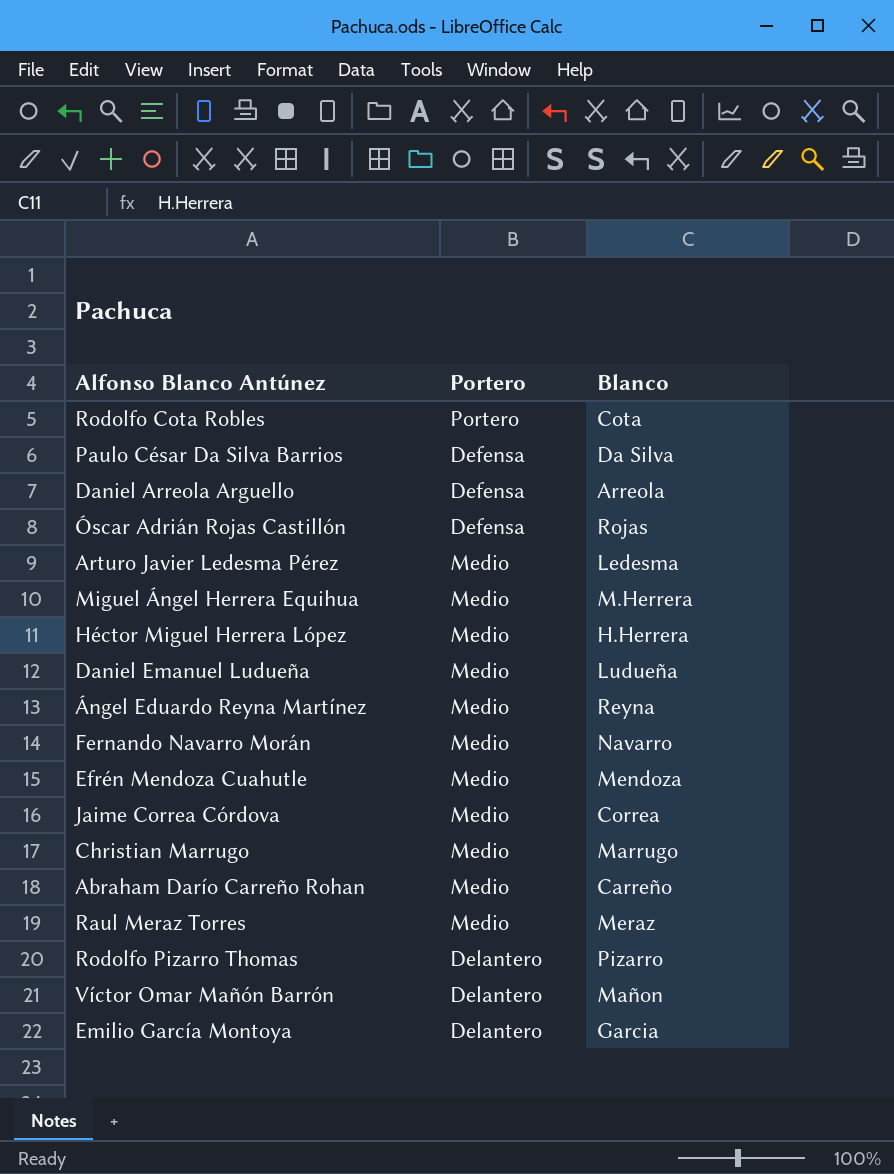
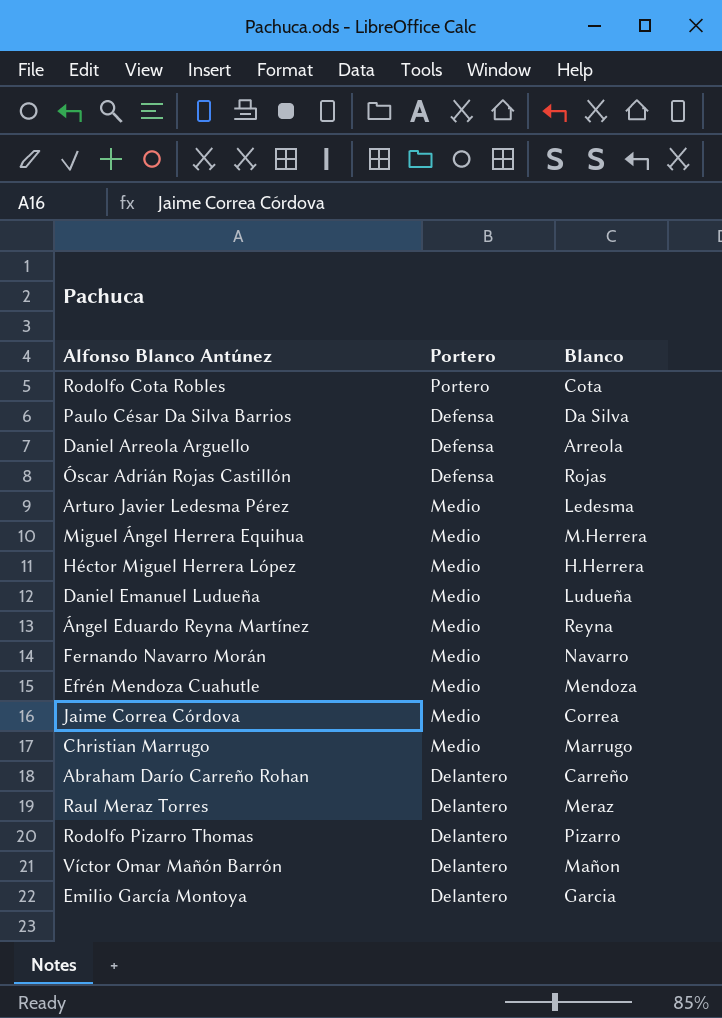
Abraham Darío Carreño Rohan | Portero: Medio -> Delantero
Raul Meraz Torres | Portero: Medio -> Delantero

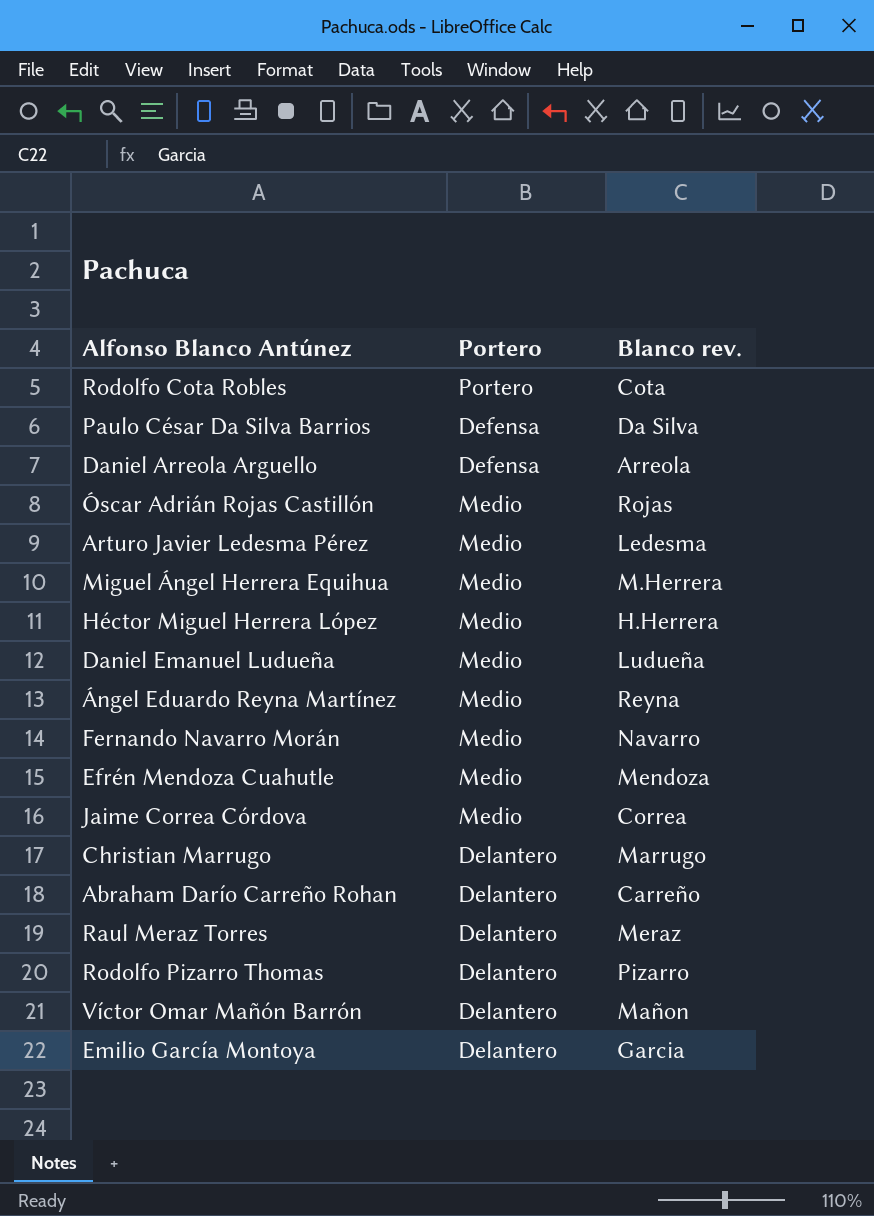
column name: Blanco -> Blanco rev.
Óscar Adrián Rojas Castillón | Portero: Defensa -> Medio
Christian Marrugo | Portero: Medio -> Delantero

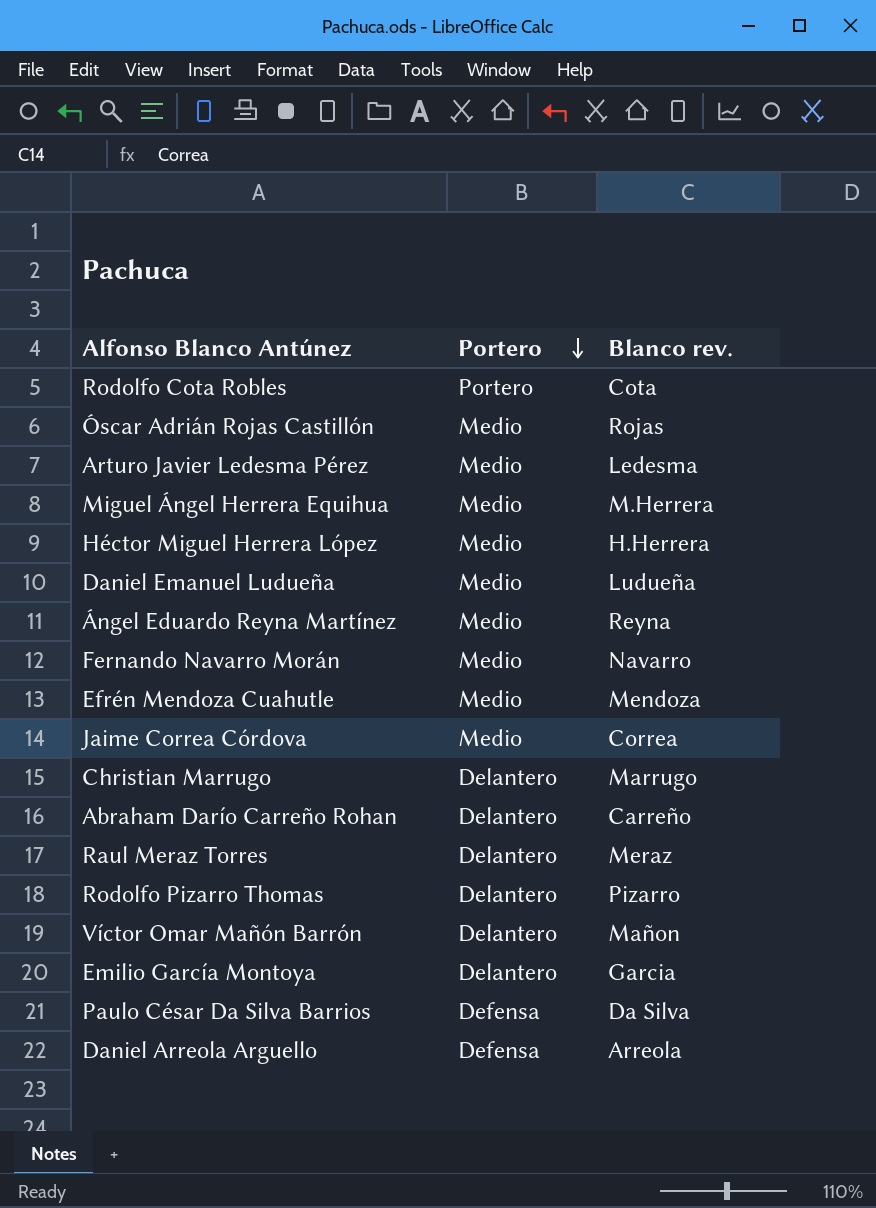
row order: none -> Portero descending

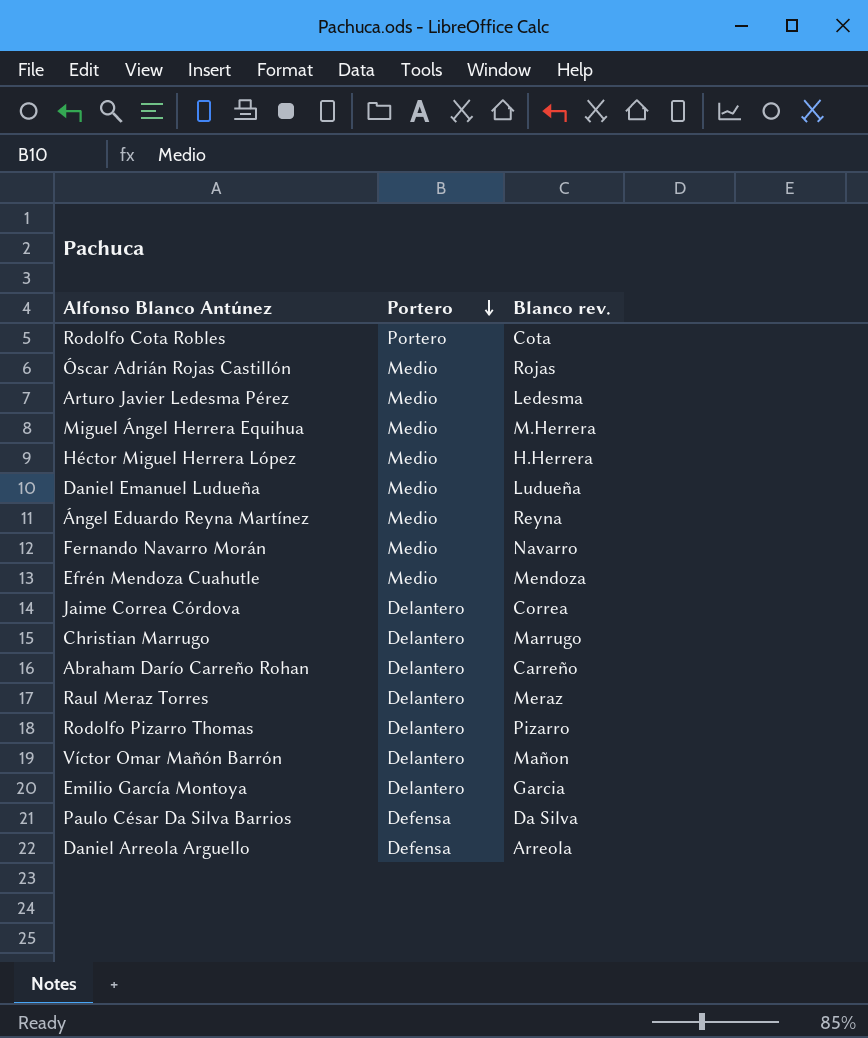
Jaime Correa Córdova | Portero: Medio -> Delantero

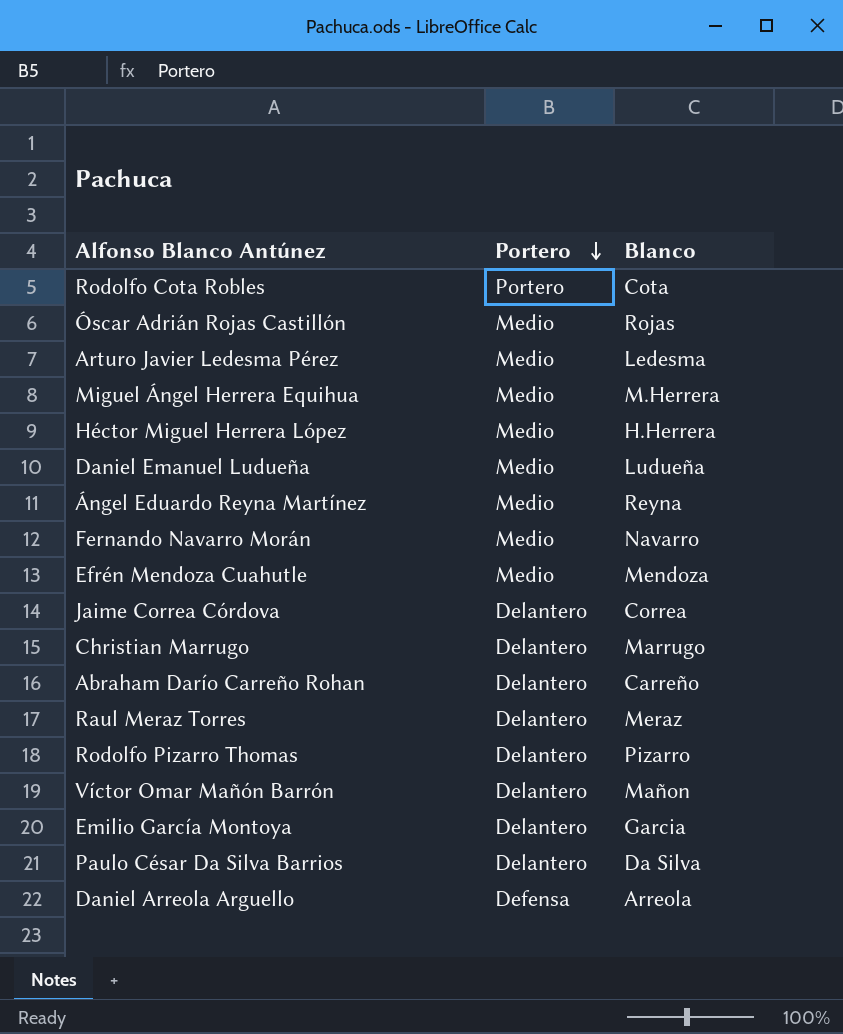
column name: Blanco rev. -> Blanco
Paulo César Da Silva Barrios | Portero: Defensa -> Delantero

